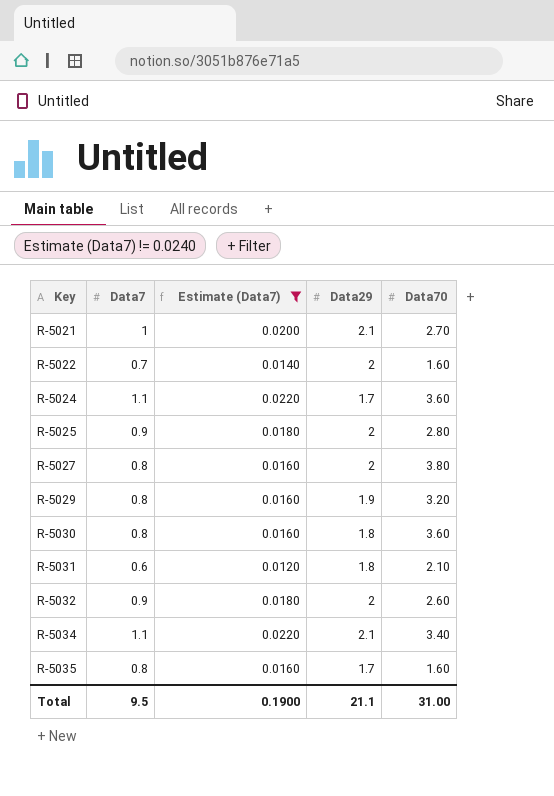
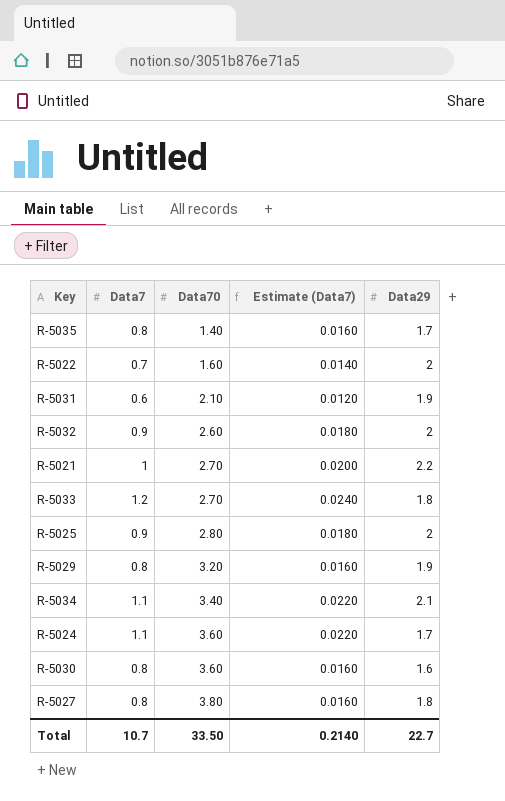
filter: Estimate (Data7) != 0.0240 -> none
row order: Key ascending -> Data70 ascending
column Data70 | position: 5 -> 3
R-5035 | Data70: 1.60 -> 1.40
R-5031 | Data29: 1.8 -> 1.9
R-5021 | Data29: 2.1 -> 2.2
R-5030 | Data29: 1.8 -> 1.6
R-5027 | Data29: 2 -> 1.8
Total | Data7: 9.5 -> 10.7
Total | Data70: 31.00 -> 33.50
Total | Estimate (Data7): 0.1900 -> 0.2140
Total | Data29: 21.1 -> 22.7

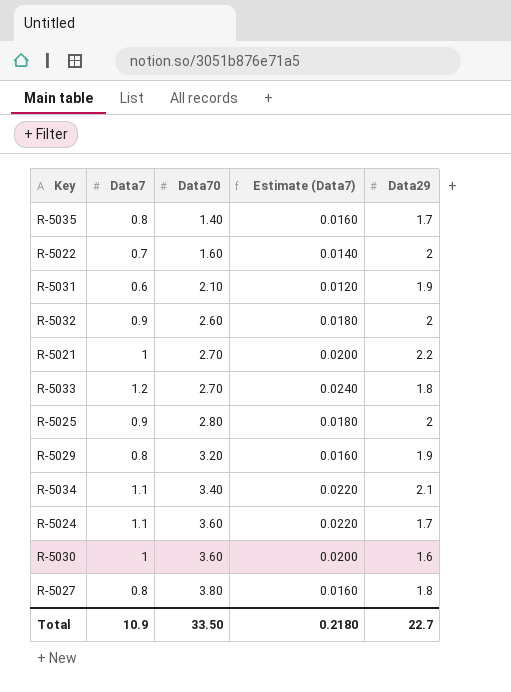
R-5030 | Data7: 0.8 -> 1
R-5030 | Estimate (Data7): 0.0160 -> 0.0200
Total | Data7: 10.7 -> 10.9
Total | Estimate (Data7): 0.2140 -> 0.2180

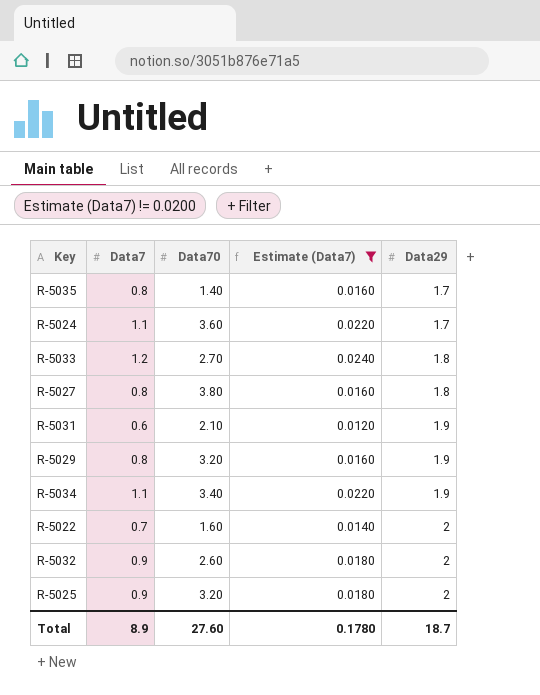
filter: none -> Estimate (Data7) != 0.0200
row order: Data70 ascending -> Data29 ascending
R-5034 | Data29: 2.1 -> 1.9
R-5025 | Data70: 2.80 -> 3.20
Total | Data7: 10.9 -> 8.9
Total | Data70: 33.50 -> 27.60
Total | Estimate (Data7): 0.2180 -> 0.1780
Total | Data29: 22.7 -> 18.7

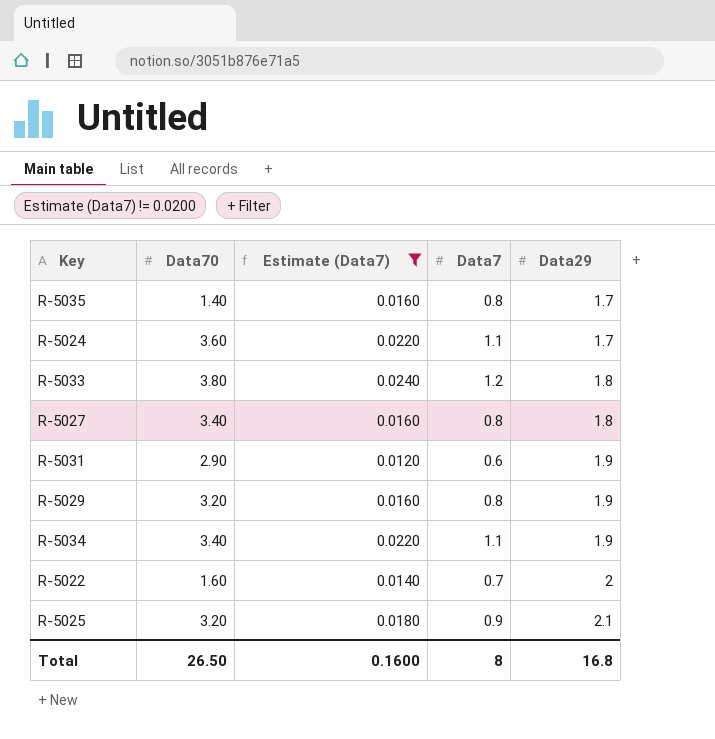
column Data7 | position: 2 -> 4
row R-5032: 0.9 | 2.60 | 0.0180 | 2 -> none
R-5033 | Data70: 2.70 -> 3.80
R-5027 | Data70: 3.80 -> 3.40
R-5031 | Data70: 2.10 -> 2.90
R-5025 | Data29: 2 -> 2.1
Total | Data70: 27.60 -> 26.50
Total | Estimate (Data7): 0.1780 -> 0.1600
Total | Data7: 8.9 -> 8
Total | Data29: 18.7 -> 16.8

